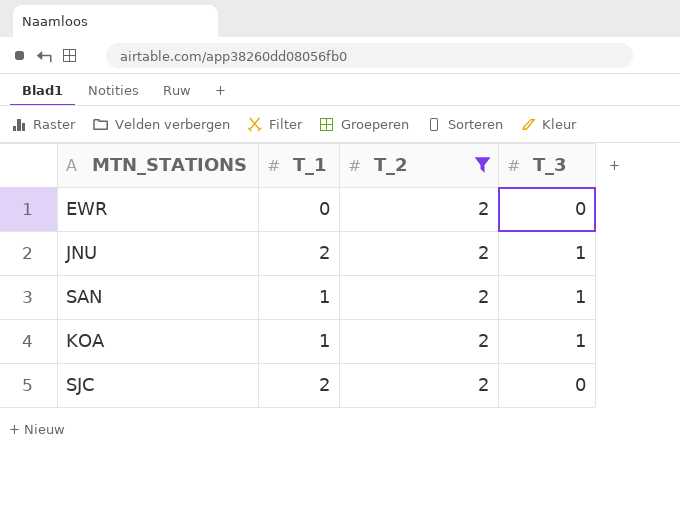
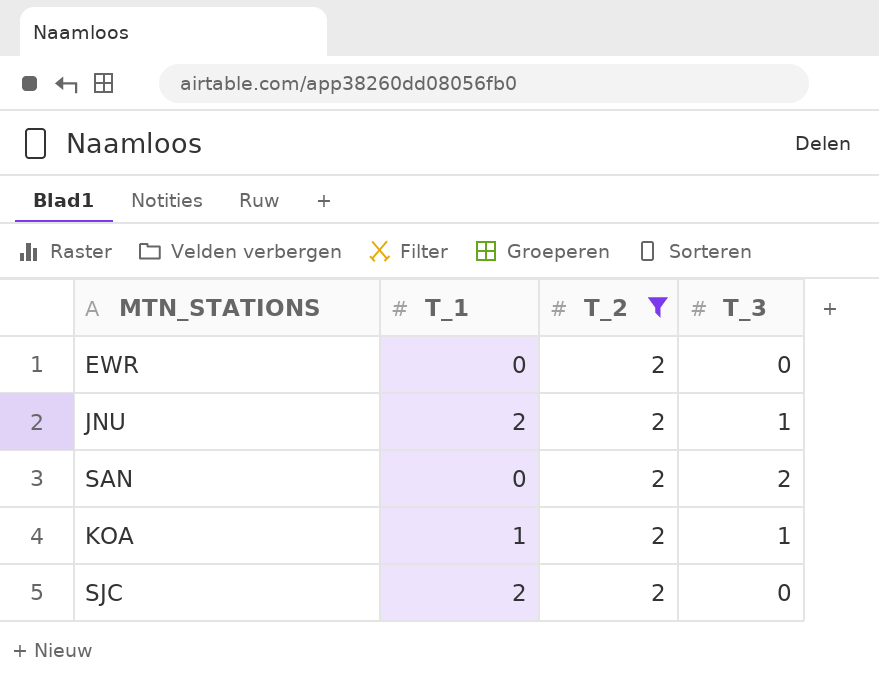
SAN | T_1: 1 -> 0
SAN | T_3: 1 -> 2

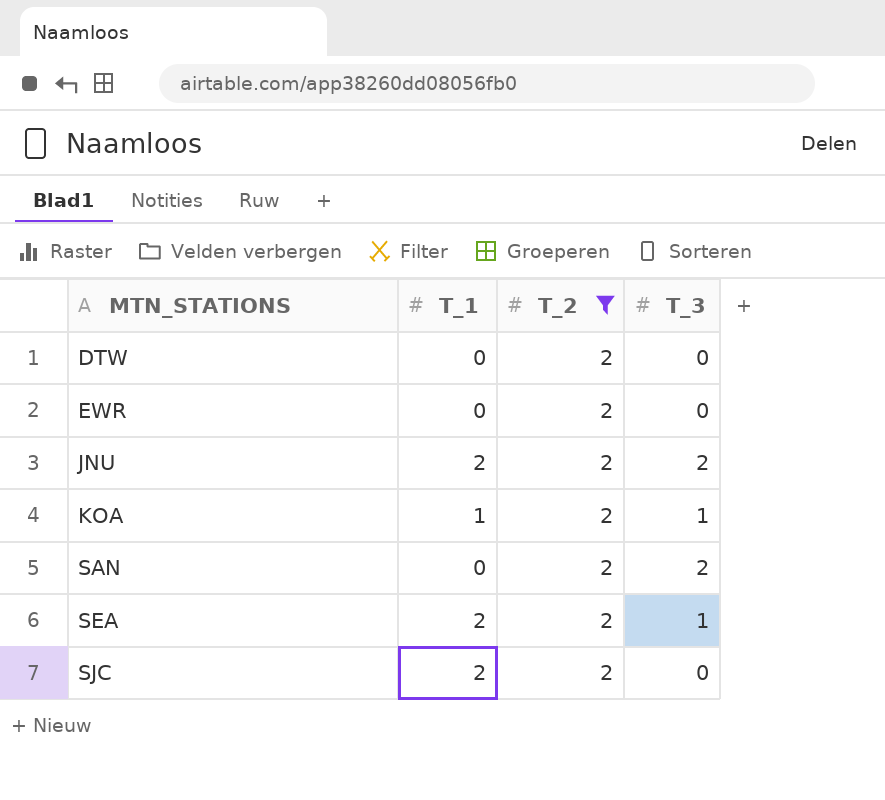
row order: none -> MTN_STATIONS ascending
row DTW: none -> 0 | 2 | 0
JNU | T_3: 1 -> 2
row SEA: none -> 2 | 2 | 1

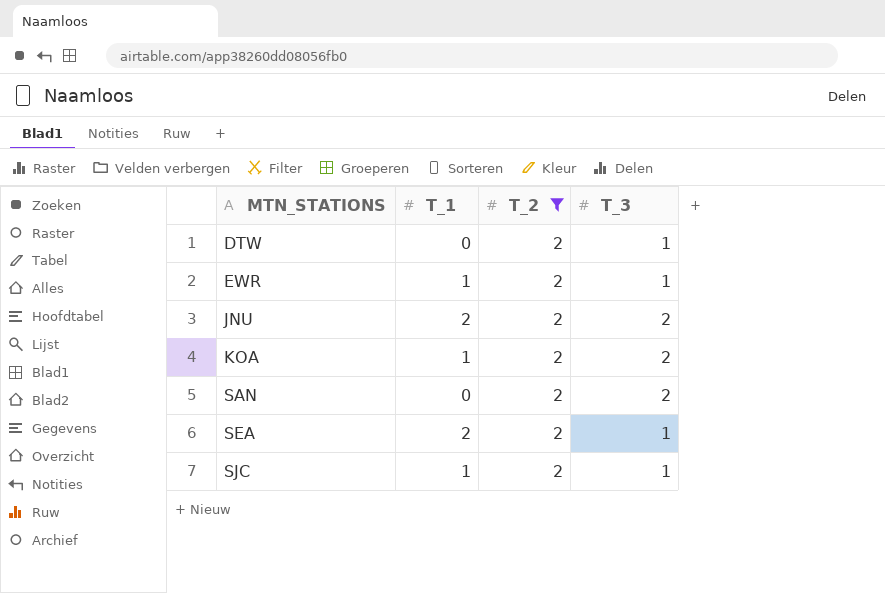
DTW | T_3: 0 -> 1
EWR | T_1: 0 -> 1
EWR | T_3: 0 -> 1
KOA | T_3: 1 -> 2
SJC | T_1: 2 -> 1
SJC | T_3: 0 -> 1

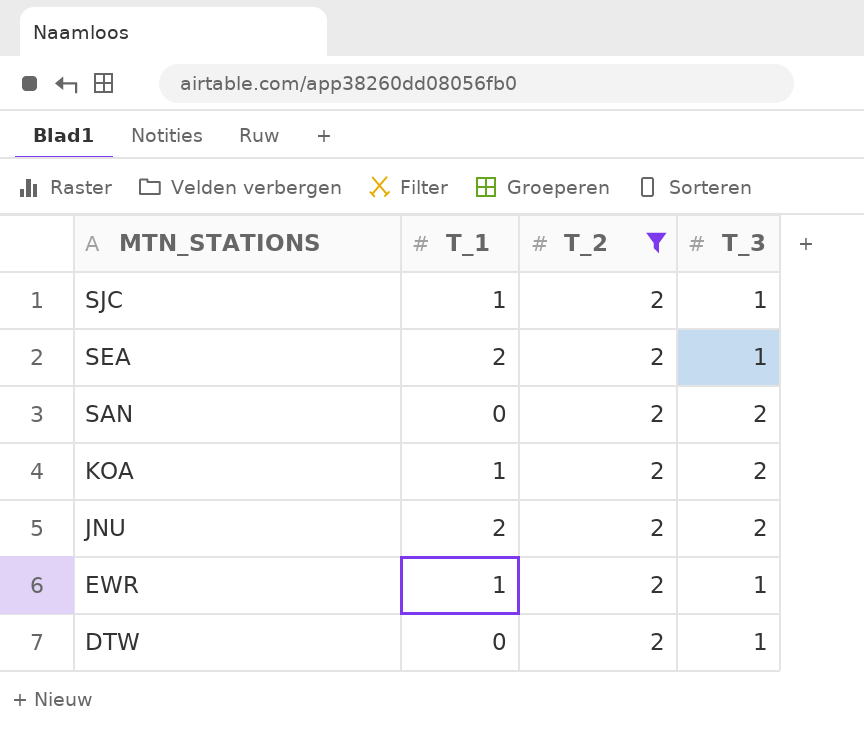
row order: MTN_STATIONS ascending -> MTN_STATIONS descending

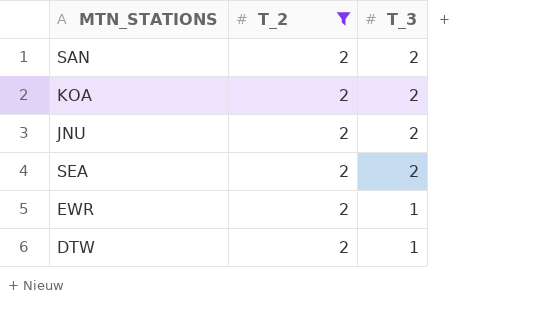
row order: MTN_STATIONS descending -> T_3 descending
column T_1 | position: 2 -> none
row SJC: 1 | 2 | 1 -> none
SEA | T_3: 1 -> 2

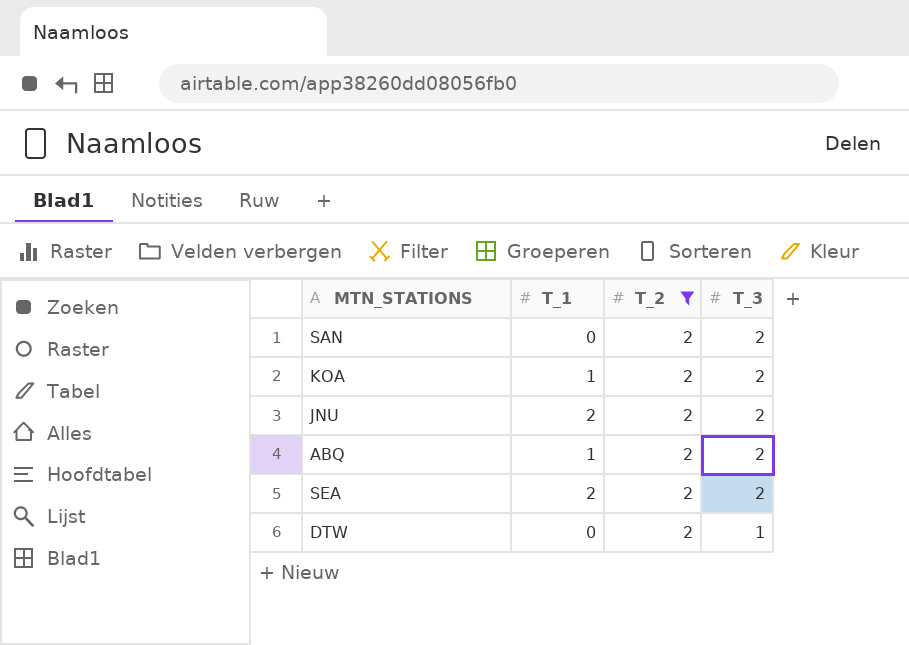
column T_1 | position: none -> 2
row EWR: 2 | 1 -> none
row ABQ: none -> 1 | 2 | 2

